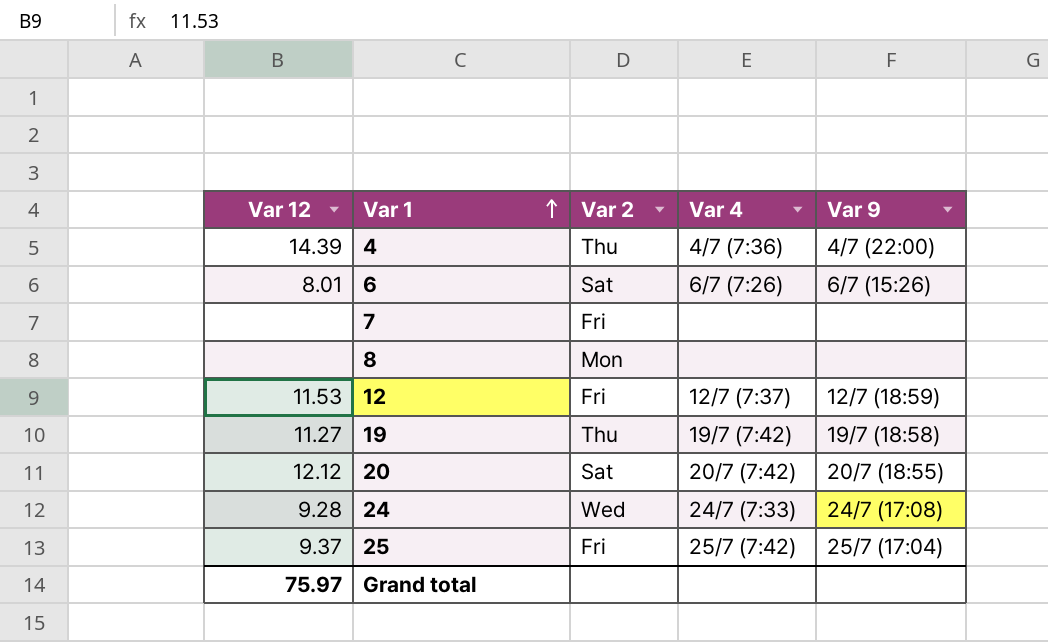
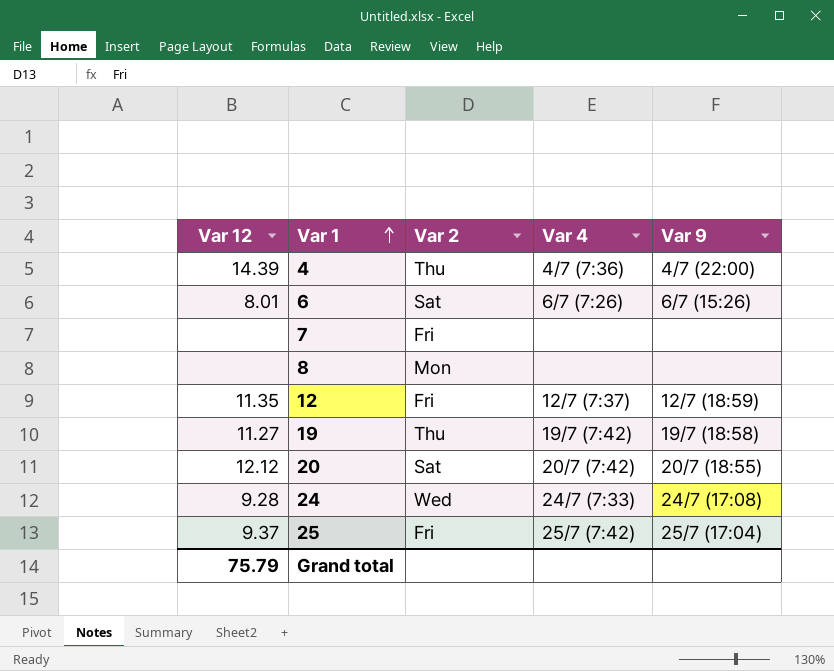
12 | Var 12: 11.53 -> 11.35
Grand total | Var 12: 75.97 -> 75.79

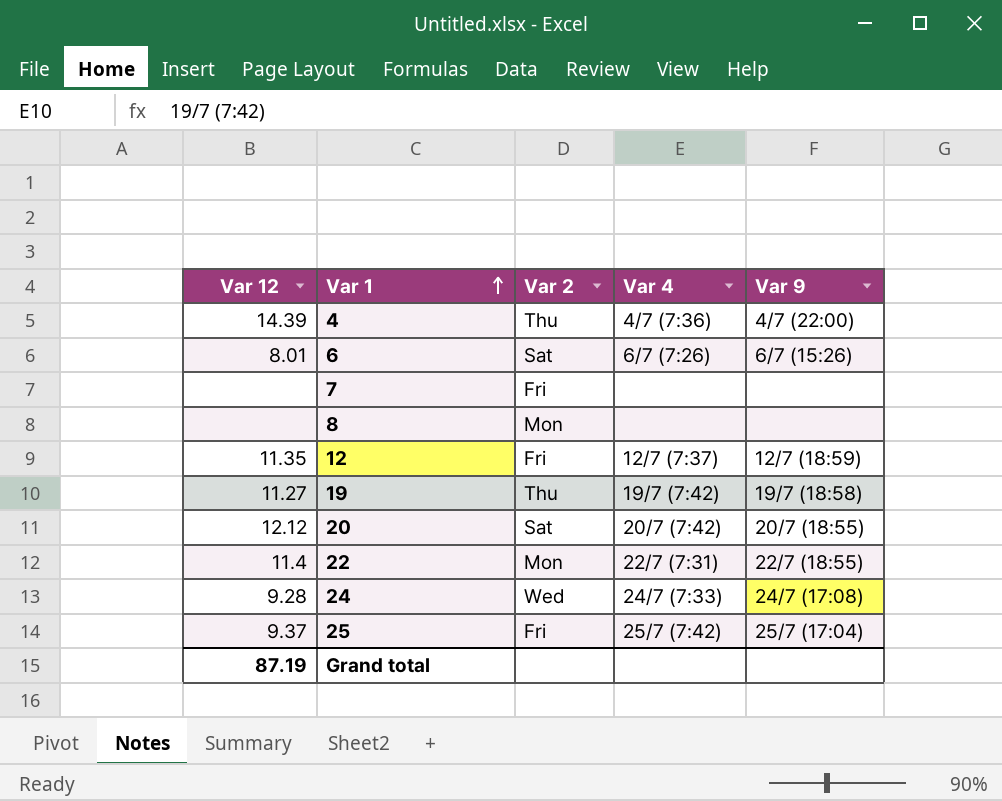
row 22: none -> 11.4 | Mon | 22/7 (7:31) | 22/7 (18:55)
Grand total | Var 12: 75.79 -> 87.19

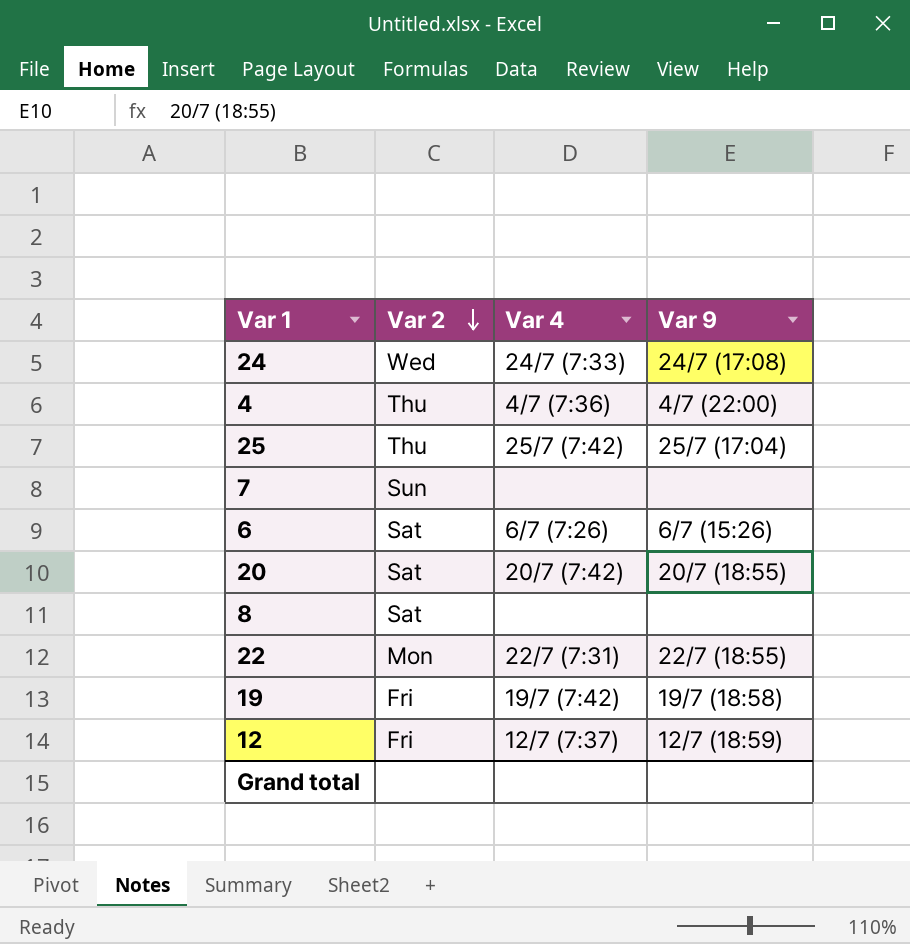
row order: Var 1 ascending -> Var 2 descending
column Var 12 | position: 1 -> none
25 | Var 2: Fri -> Thu
7 | Var 2: Fri -> Sun
8 | Var 2: Mon -> Sat
19 | Var 2: Thu -> Fri

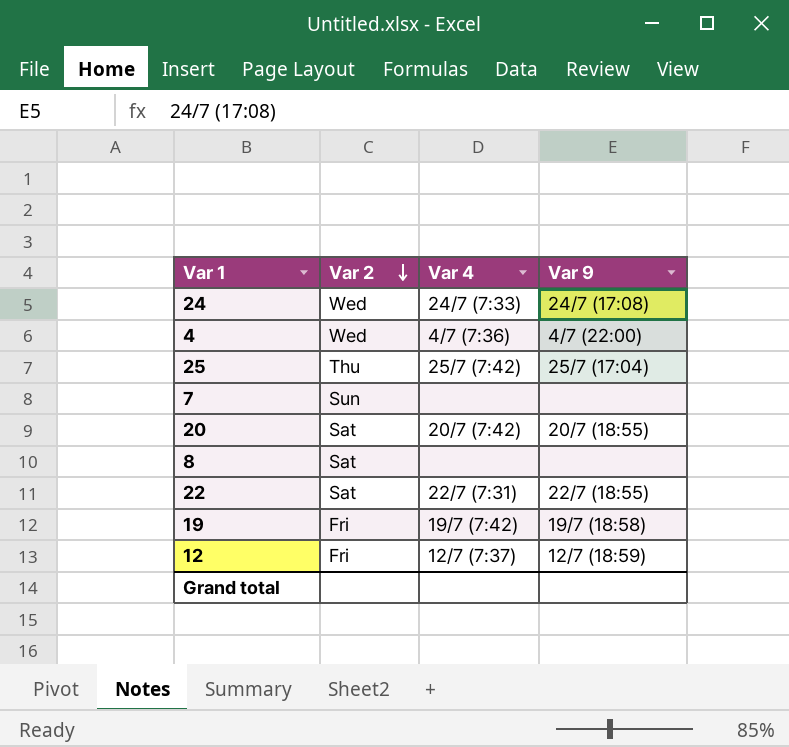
row 6: Sat | 6/7 (7:26) | 6/7 (15:26) -> none
4 | Var 2: Thu -> Wed
22 | Var 2: Mon -> Sat

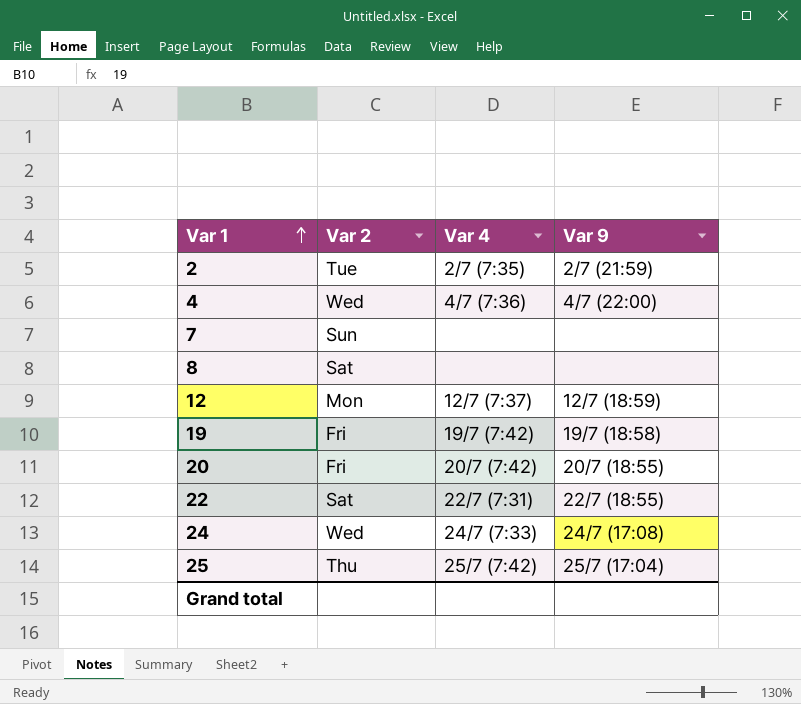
row order: Var 2 descending -> Var 1 ascending
row 2: none -> Tue | 2/7 (7:35) | 2/7 (21:59)
12 | Var 2: Fri -> Mon
20 | Var 2: Sat -> Fri

